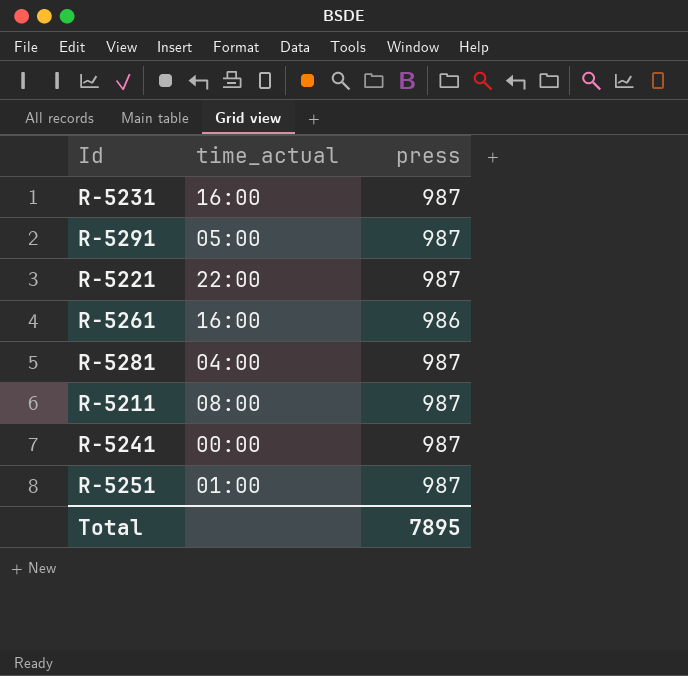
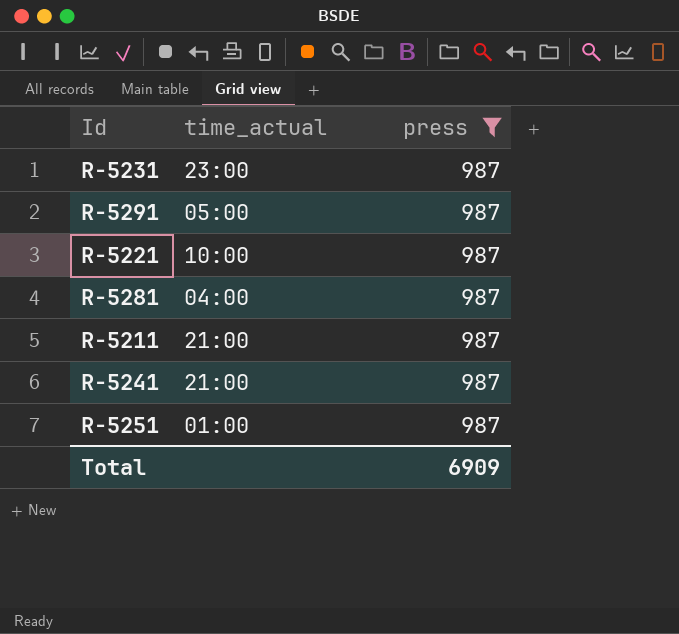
filter: none -> press = 987
R-5231 | time_actual: 16:00 -> 23:00
R-5221 | time_actual: 22:00 -> 10:00
R-5211 | time_actual: 08:00 -> 21:00
R-5241 | time_actual: 00:00 -> 21:00
Total | press: 7895 -> 6909

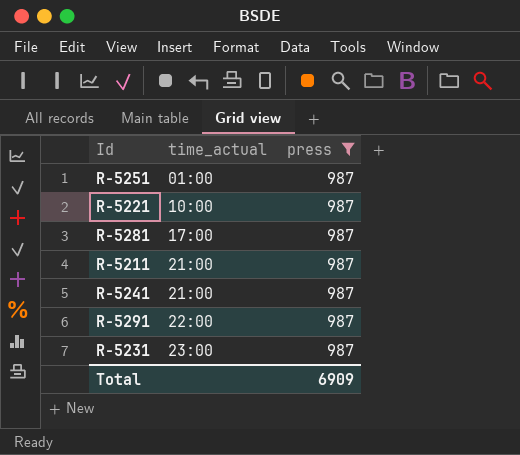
row order: none -> time_actual ascending
R-5281 | time_actual: 04:00 -> 17:00
R-5291 | time_actual: 05:00 -> 22:00

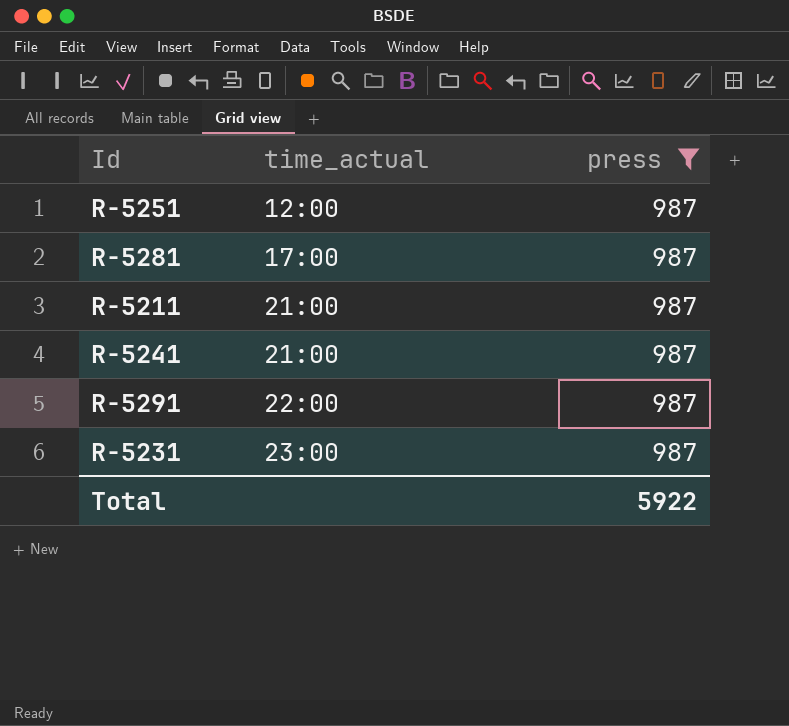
row R-5221: 10:00 | 987 -> none
R-5251 | time_actual: 01:00 -> 12:00
Total | press: 6909 -> 5922

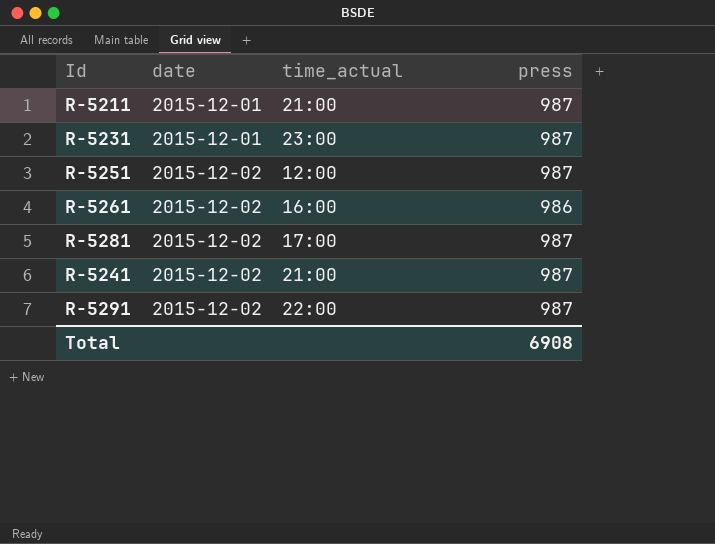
filter: press = 987 -> none
row order: time_actual ascending -> date ascending
column date | position: none -> 2
Total | press: 5922 -> 6908

